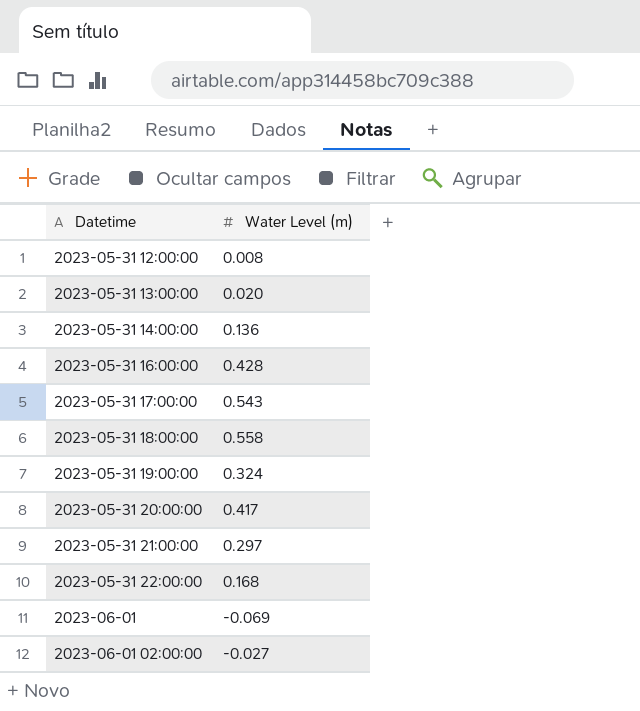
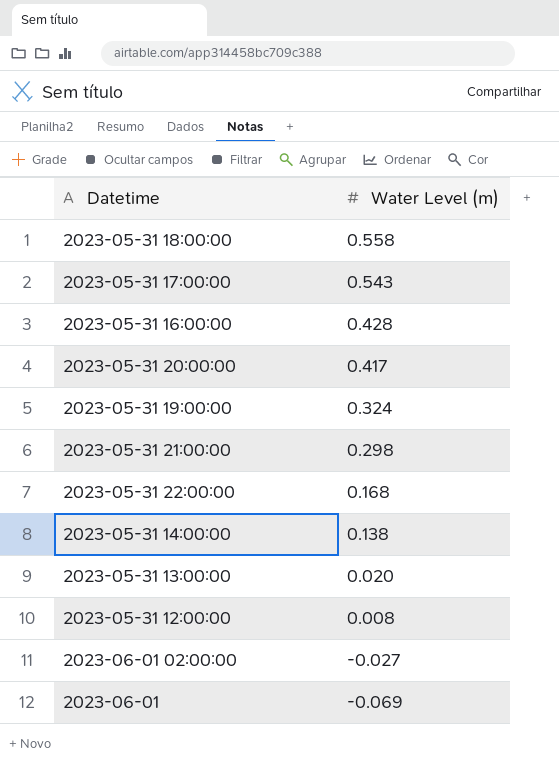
row order: Datetime ascending -> Water Level (m) descending
2023-05-31 21:00:00 | Water Level (m): 0.297 -> 0.298
2023-05-31 14:00:00 | Water Level (m): 0.136 -> 0.138

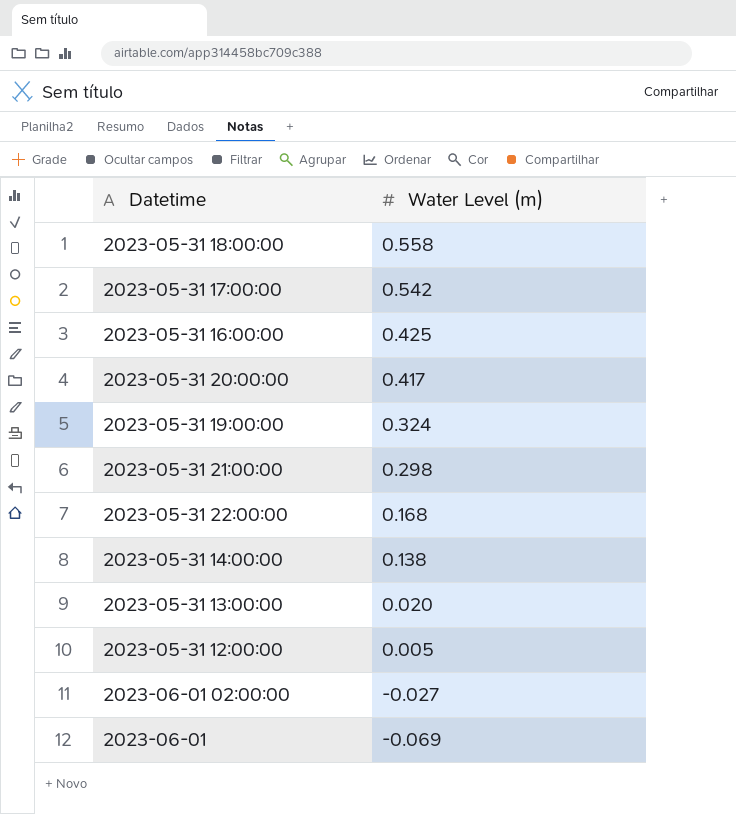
2023-05-31 17:00:00 | Water Level (m): 0.543 -> 0.542
2023-05-31 16:00:00 | Water Level (m): 0.428 -> 0.425
2023-05-31 12:00:00 | Water Level (m): 0.008 -> 0.005

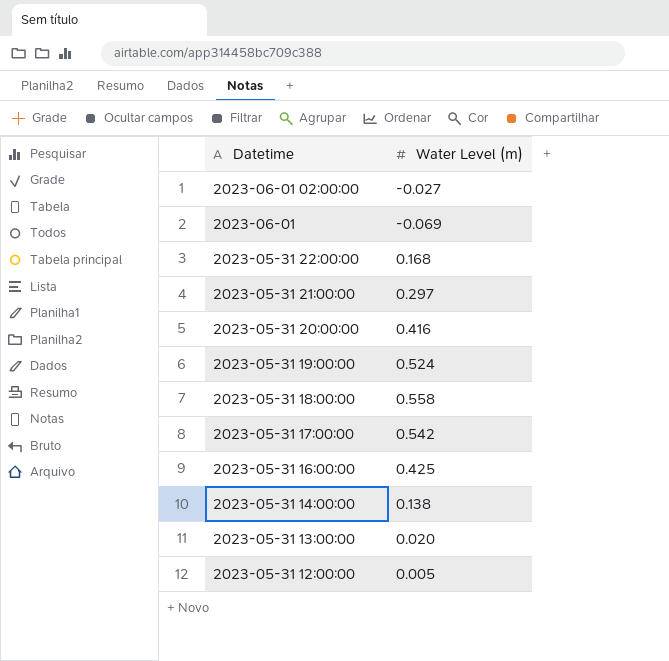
row order: Water Level (m) descending -> Datetime descending
2023-05-31 21:00:00 | Water Level (m): 0.298 -> 0.297
2023-05-31 20:00:00 | Water Level (m): 0.417 -> 0.416
2023-05-31 19:00:00 | Water Level (m): 0.324 -> 0.524

